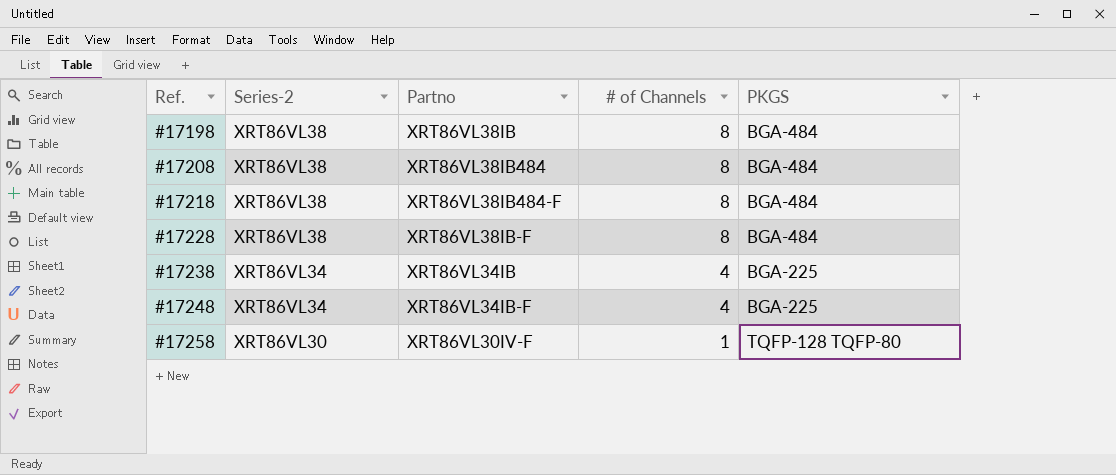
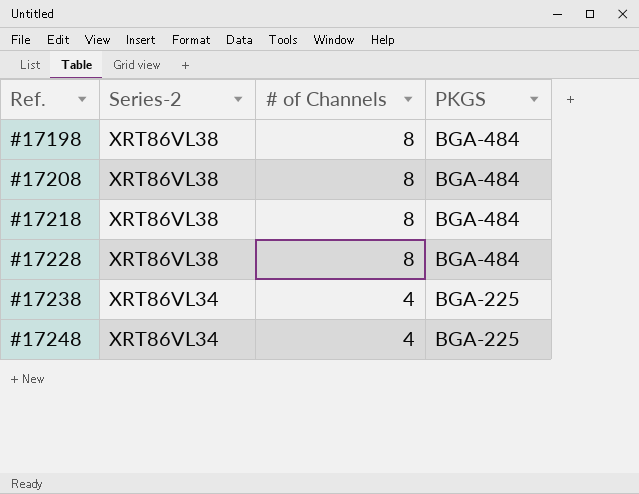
column Partno | position: 3 -> none
row #17258: XRT86VL30 | XRT86VL30IV-F | 1 | TQFP-128 TQFP-80 -> none

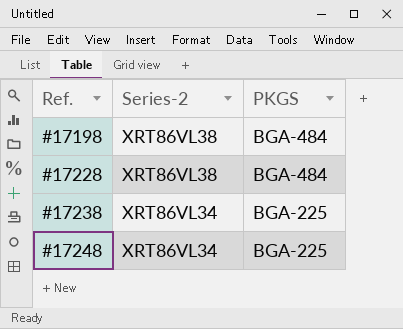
column # of Channels | position: 3 -> none
row #17208: XRT86VL38 | 8 | BGA-484 -> none
row #17218: XRT86VL38 | 8 | BGA-484 -> none

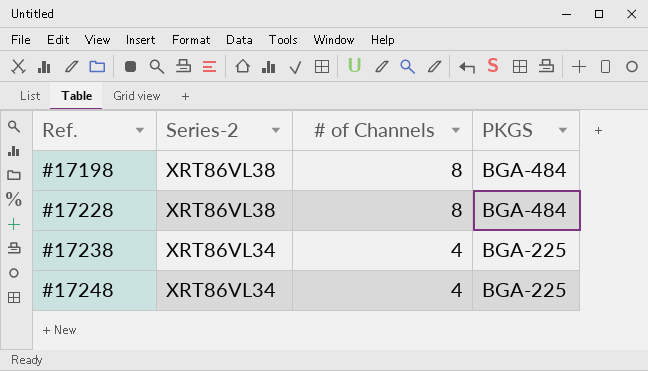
column # of Channels | position: none -> 3

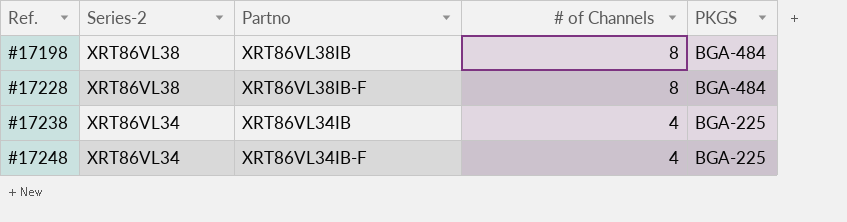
column Partno | position: none -> 3

